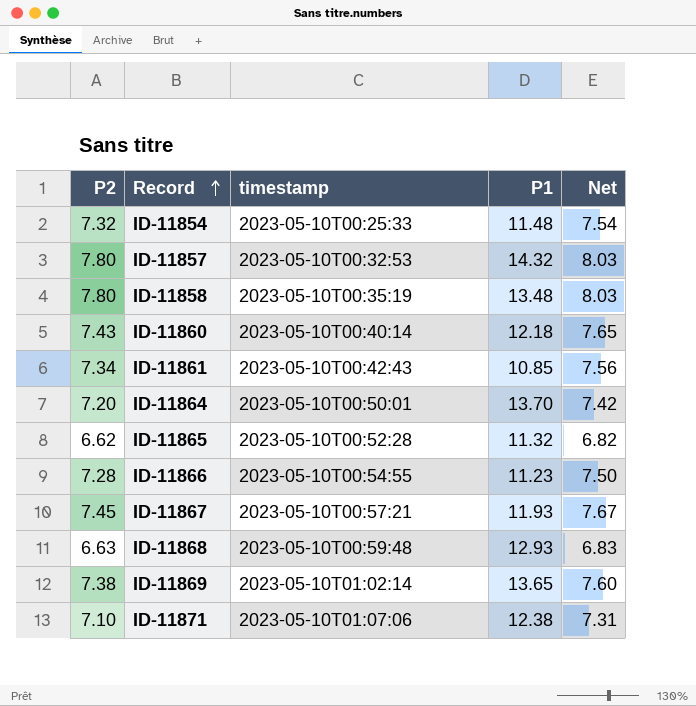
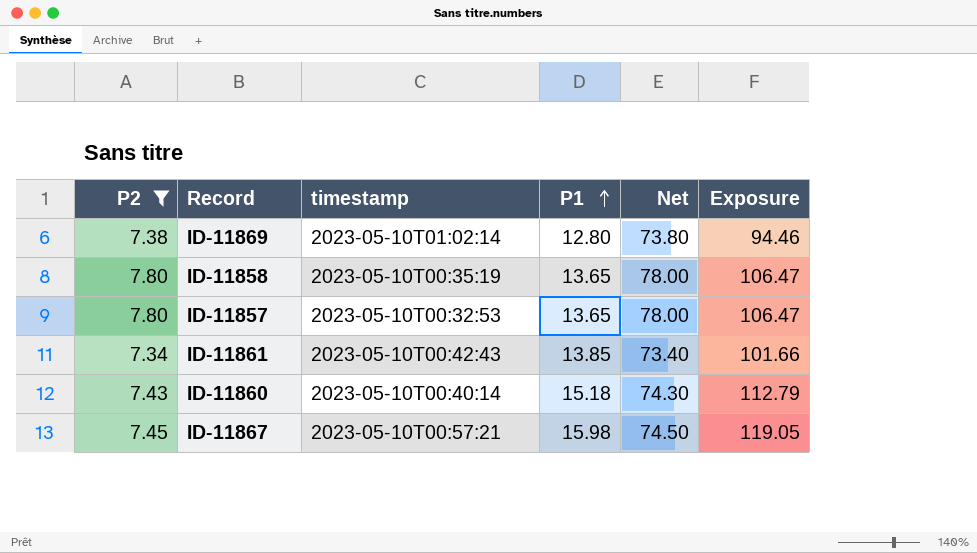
filter: none -> P2 >= 7.34
row order: Record ascending -> P1 ascending
column Net | formula: [P2] * 1.03 -> [P2] * 10
column Exposure | formula: none -> [P2] * [P1]
ID-11869 | P1: 13.65 -> 12.80
ID-11858 | P1: 13.48 -> 13.65
ID-11857 | P1: 14.32 -> 13.65
ID-11861 | P1: 10.85 -> 13.85
ID-11860 | P1: 12.18 -> 15.18
ID-11867 | P1: 11.93 -> 15.98

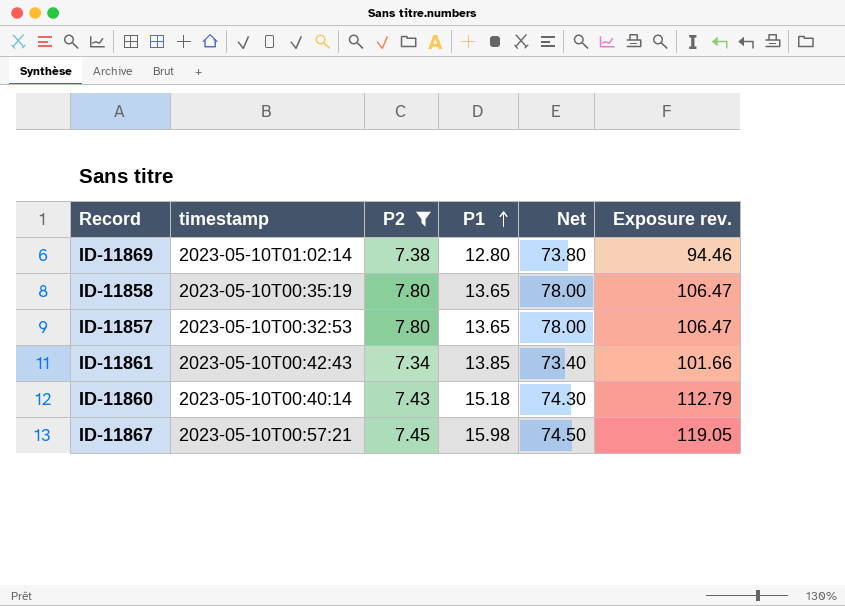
column P2 | position: 1 -> 3
column name: Exposure -> Exposure rev.

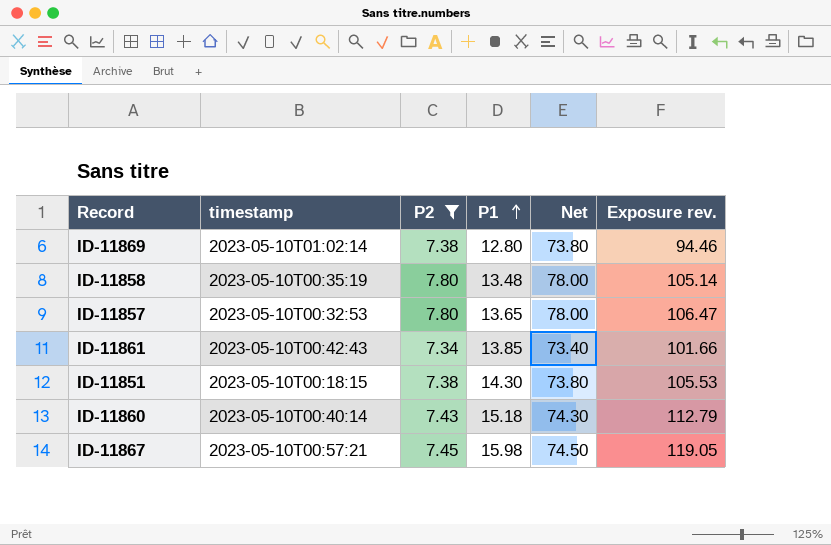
ID-11858 | P1: 13.65 -> 13.48
ID-11858 | Exposure rev.: 106.47 -> 105.14
row ID-11851: none -> 2023-05-10T00:18:15 | 7.38 | 14.30 | 73.80 | 105.53

